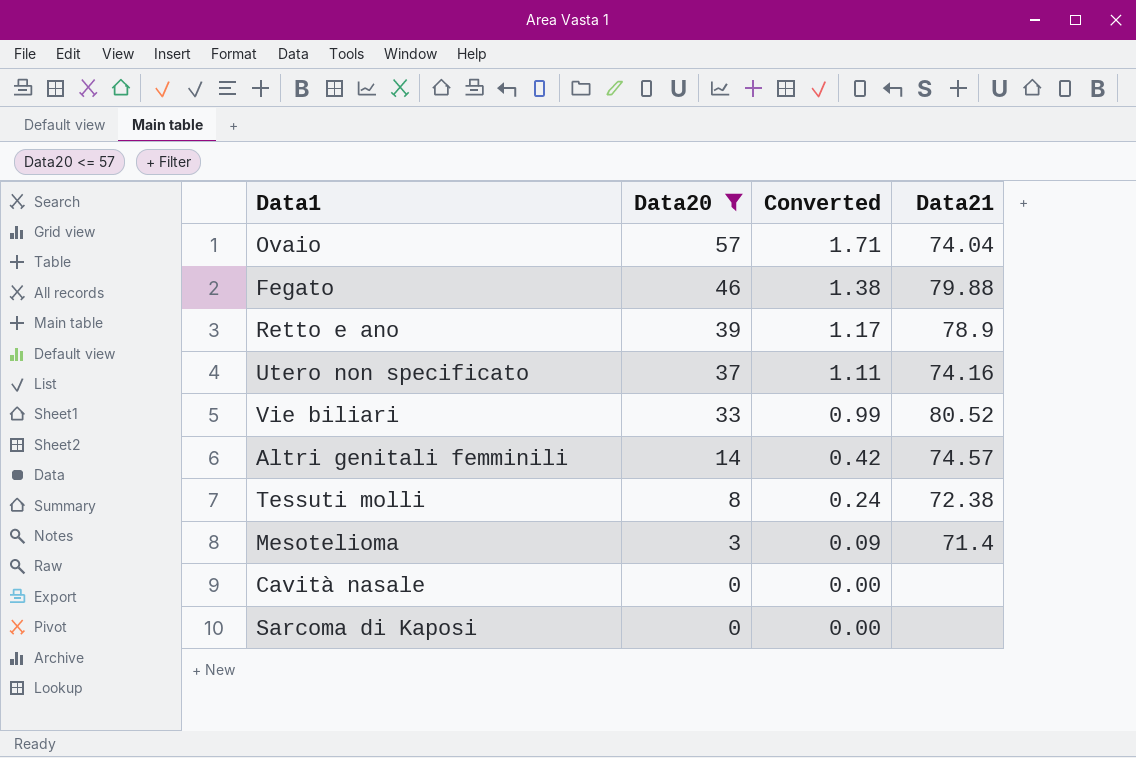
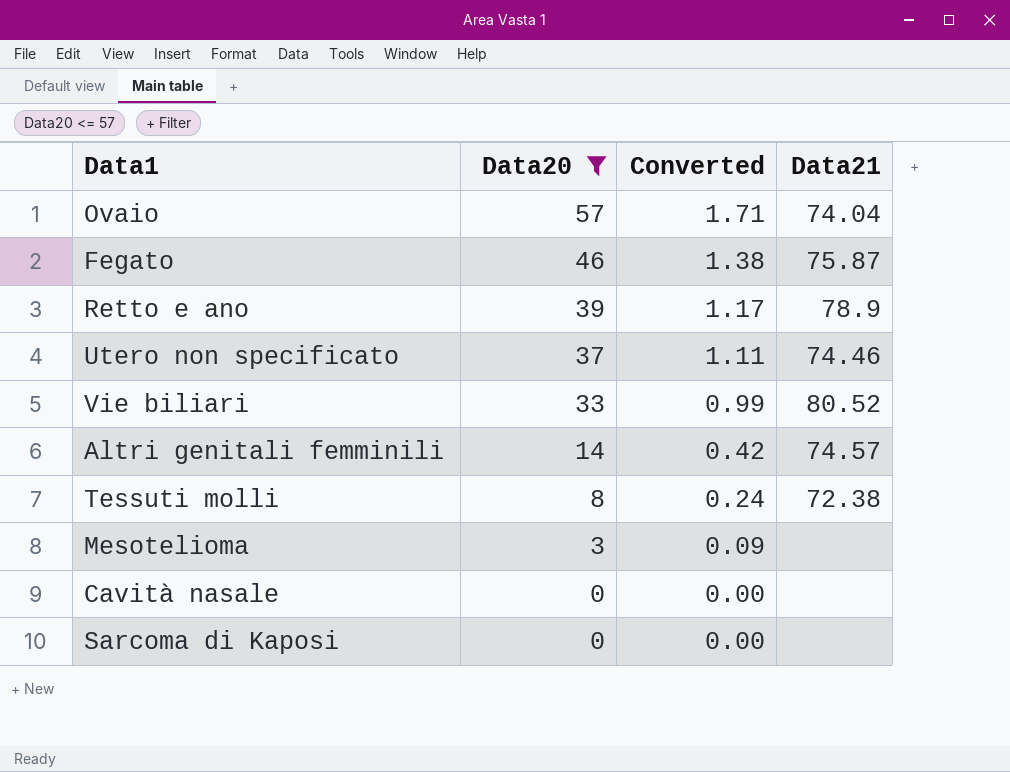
Fegato | Data21: 79.88 -> 75.87
Utero non specificato | Data21: 74.16 -> 74.46
Mesotelioma | Data21: 71.4 -> none

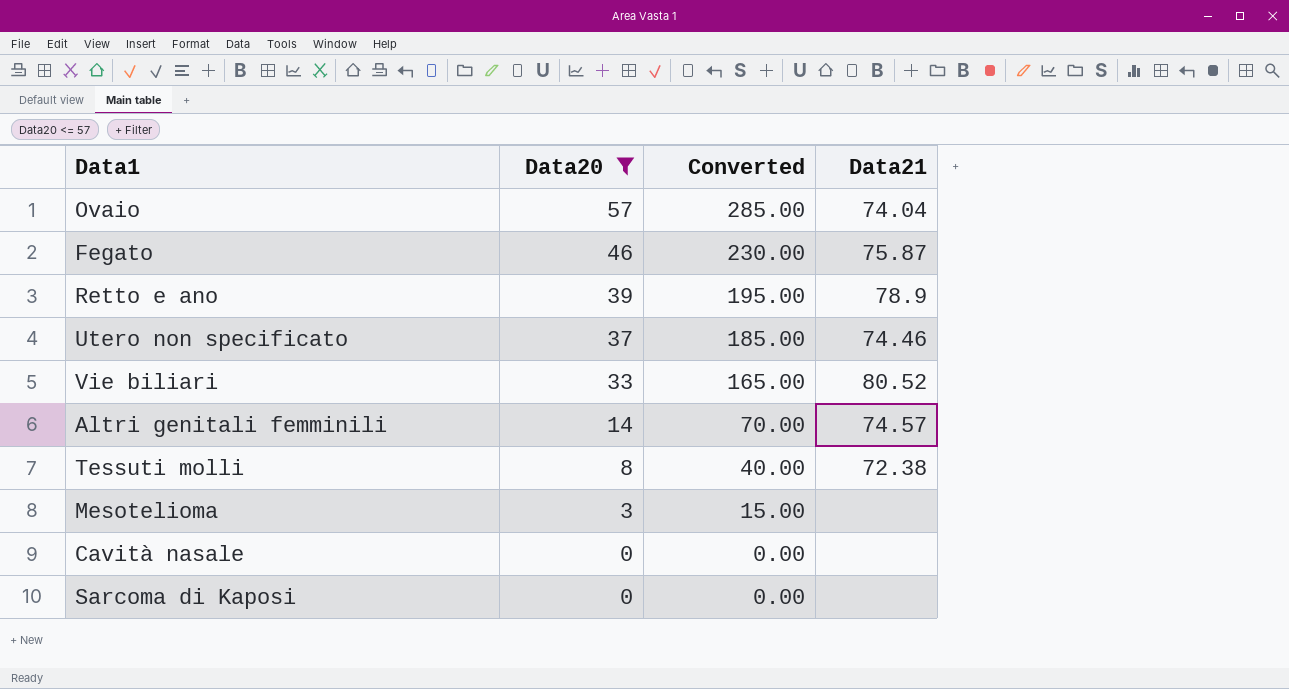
column Converted | formula: [Data20] * 0.03 -> [Data20] * 5

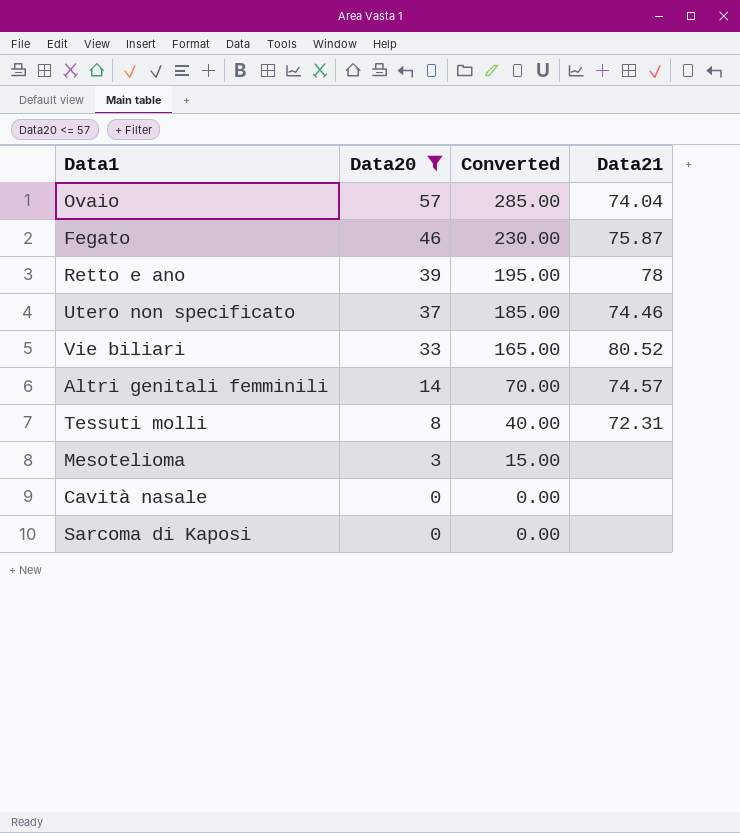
Retto e ano | Data21: 78.9 -> 78
Tessuti molli | Data21: 72.38 -> 72.31

